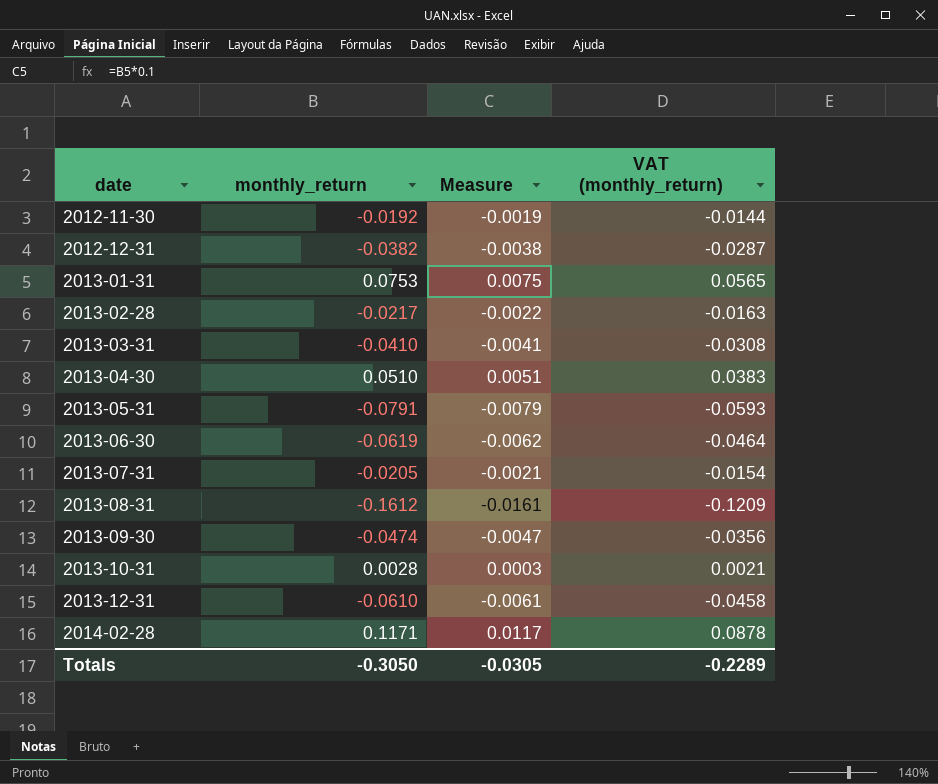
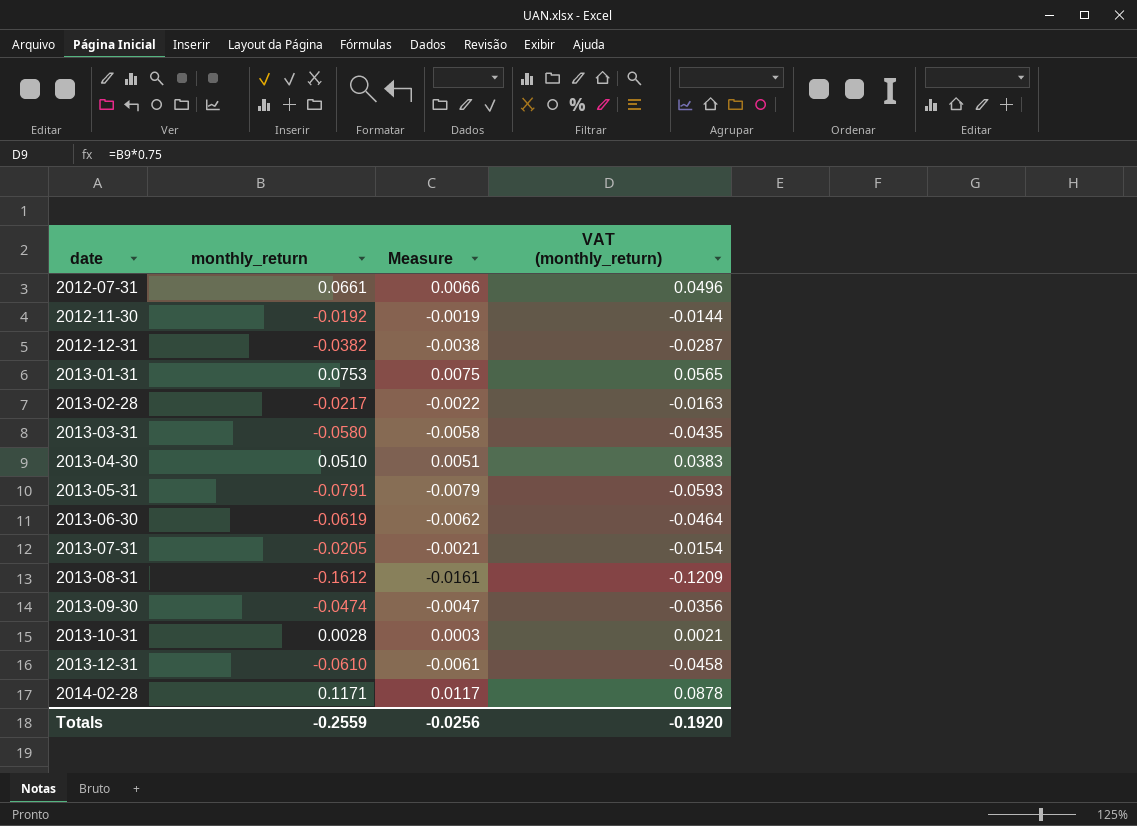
row 2012-07-31: none -> 0.0661 | 0.0066 | 0.0496
2013-03-31 | monthly_return: -0.0410 -> -0.0580
2013-03-31 | Measure: -0.0041 -> -0.0058
2013-03-31 | VAT (monthly_return): -0.0308 -> -0.0435
Totals | monthly_return: -0.3050 -> -0.2559
Totals | Measure: -0.0305 -> -0.0256
Totals | VAT (monthly_return): -0.2289 -> -0.1920

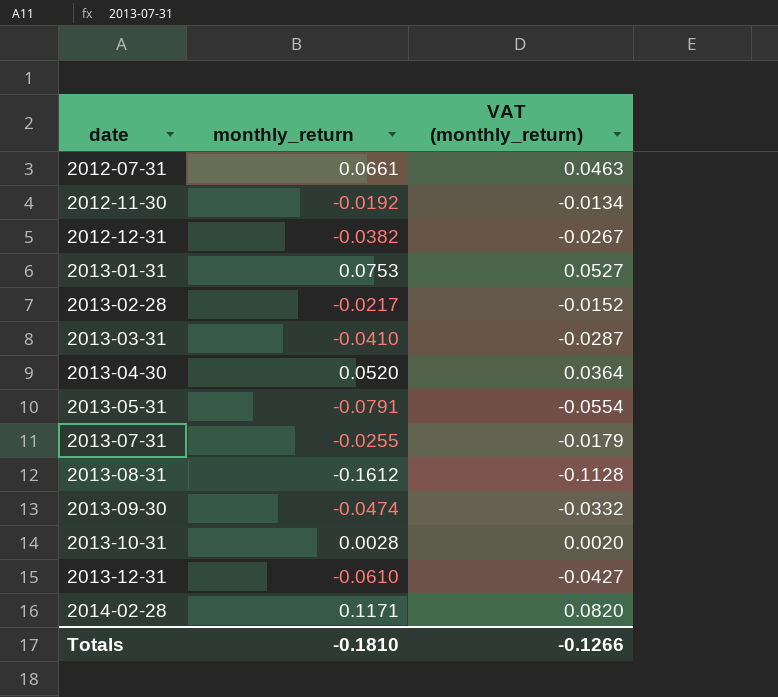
column Measure | formula: [monthly_return] * 0.1 -> none
column VAT (monthly_return) | formula: [monthly_return] * 0.75 -> [monthly_return] * 0.7
row 2013-06-30: -0.0619 | -0.0062 | -0.0464 -> none
2013-03-31 | monthly_return: -0.0580 -> -0.0410
2013-04-30 | monthly_return: 0.0510 -> 0.0520
2013-07-31 | monthly_return: -0.0205 -> -0.0255
Totals | monthly_return: -0.2559 -> -0.1810
Totals | VAT (monthly_return): -0.1920 -> -0.1266

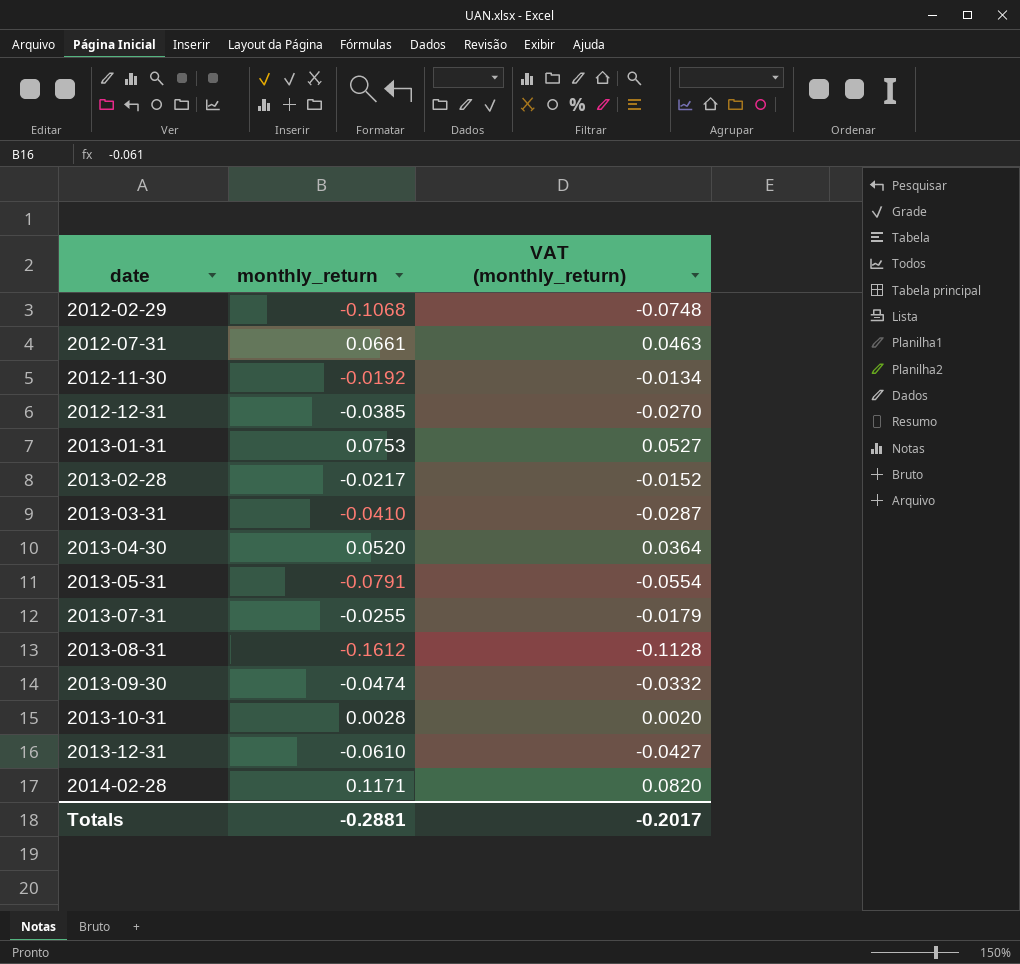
row 2012-02-29: none -> -0.1068 | -0.0748
2012-12-31 | monthly_return: -0.0382 -> -0.0385
2012-12-31 | VAT (monthly_return): -0.0267 -> -0.0270
Totals | monthly_return: -0.1810 -> -0.2881
Totals | VAT (monthly_return): -0.1266 -> -0.2017

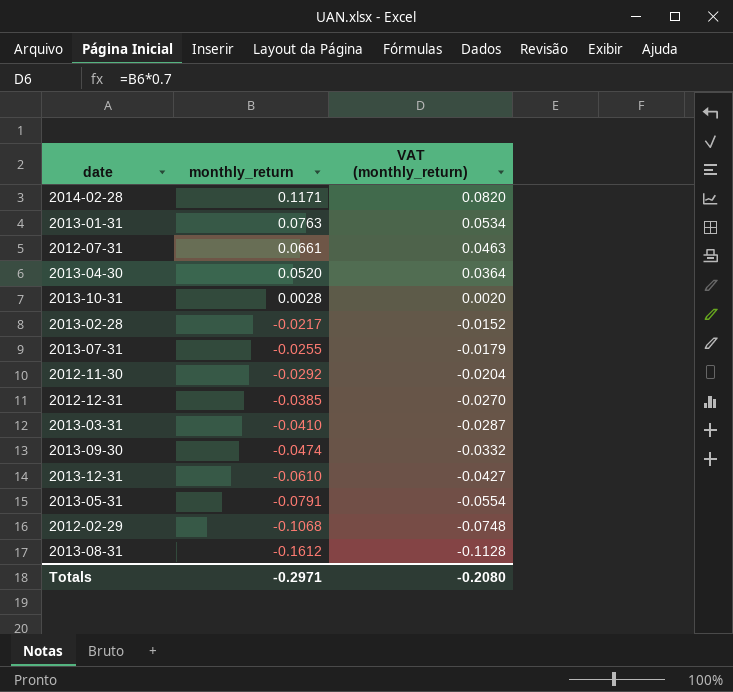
row order: date ascending -> monthly_return descending
2013-01-31 | monthly_return: 0.0753 -> 0.0763
2013-01-31 | VAT (monthly_return): 0.0527 -> 0.0534
2012-11-30 | monthly_return: -0.0192 -> -0.0292
2012-11-30 | VAT (monthly_return): -0.0134 -> -0.0204
Totals | monthly_return: -0.2881 -> -0.2971
Totals | VAT (monthly_return): -0.2017 -> -0.2080

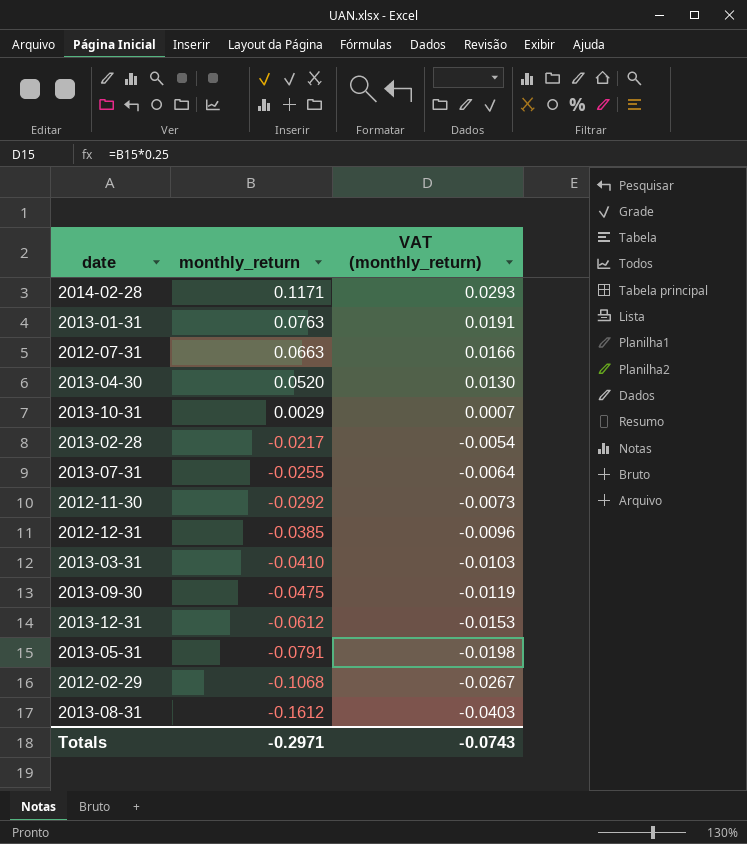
column VAT (monthly_return) | formula: [monthly_return] * 0.7 -> [monthly_return] * 0.25
2012-07-31 | monthly_return: 0.0661 -> 0.0663
2013-10-31 | monthly_return: 0.0028 -> 0.0029
2013-09-30 | monthly_return: -0.0474 -> -0.0475
2013-12-31 | monthly_return: -0.0610 -> -0.0612
Totals | VAT (monthly_return): -0.2080 -> -0.0743

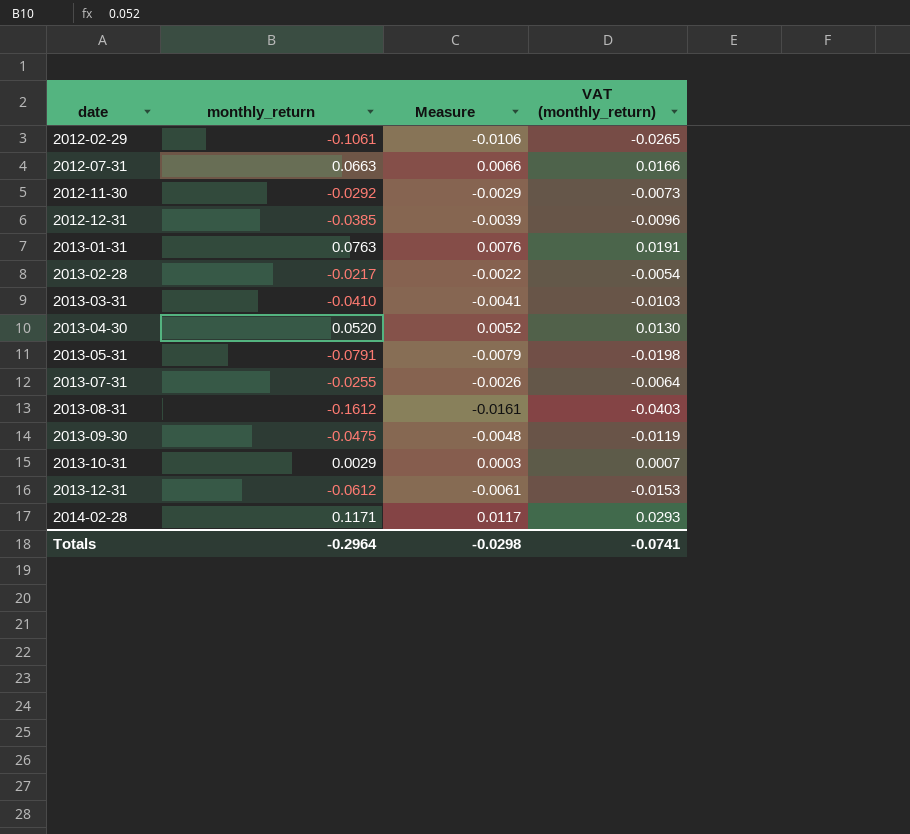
row order: monthly_return descending -> date ascending
column Measure | formula: none -> [monthly_return] * 0.1
2012-02-29 | monthly_return: -0.1068 -> -0.1061
2012-02-29 | VAT (monthly_return): -0.0267 -> -0.0265
Totals | monthly_return: -0.2971 -> -0.2964
Totals | VAT (monthly_return): -0.0743 -> -0.0741

